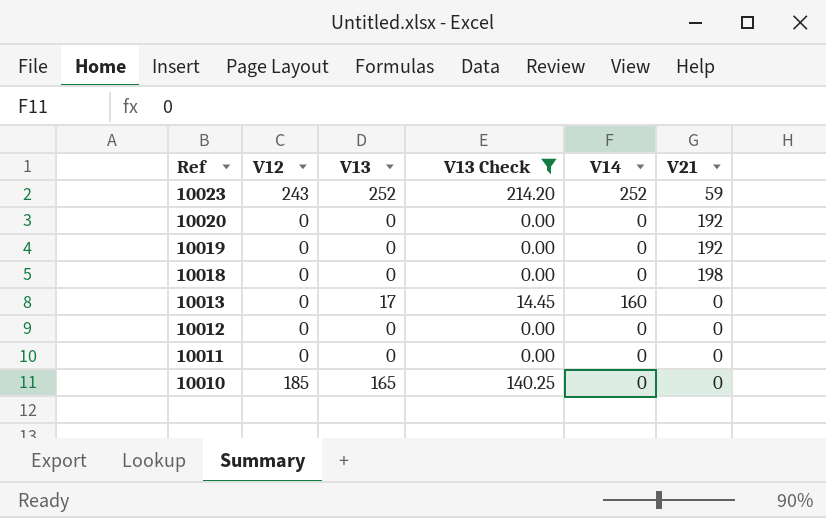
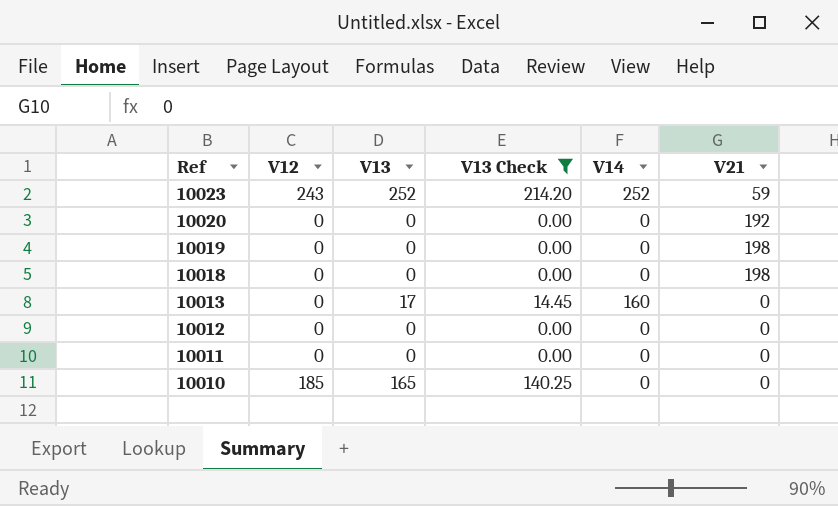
10019 | V21: 192 -> 198

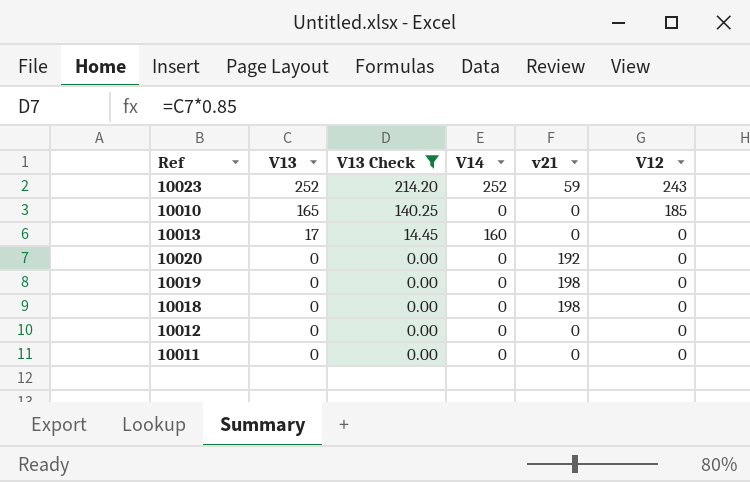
row order: Ref descending -> V13 descending
column name: V21 -> v21
column V12 | position: 2 -> 6

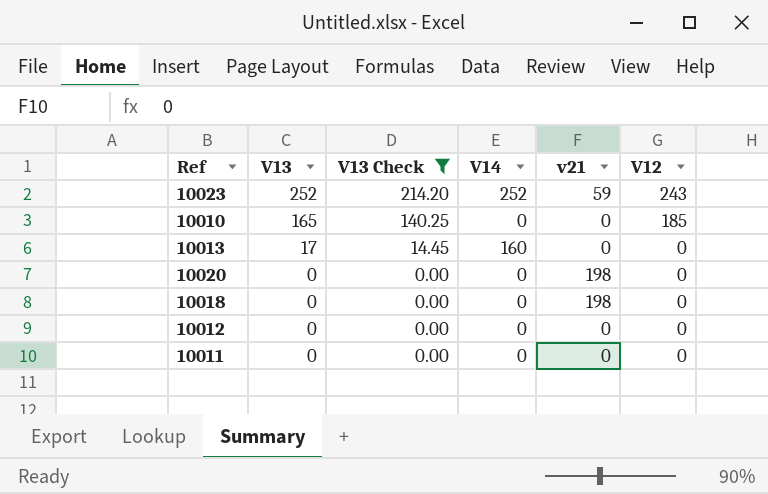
row 10019: 0 | 0.00 | 0 | 198 | 0 -> none
10020 | v21: 192 -> 198

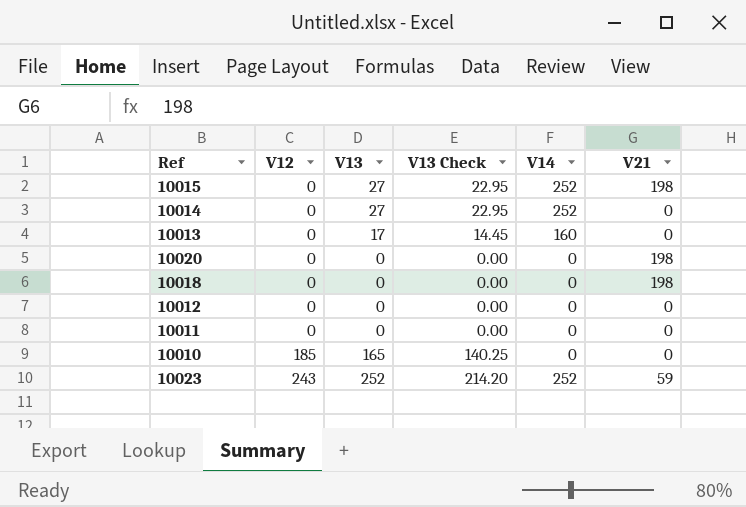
filter: V13 Check != 22.95 -> none
row order: V13 descending -> V12 ascending
column V12 | position: 6 -> 2
column name: v21 -> V21

